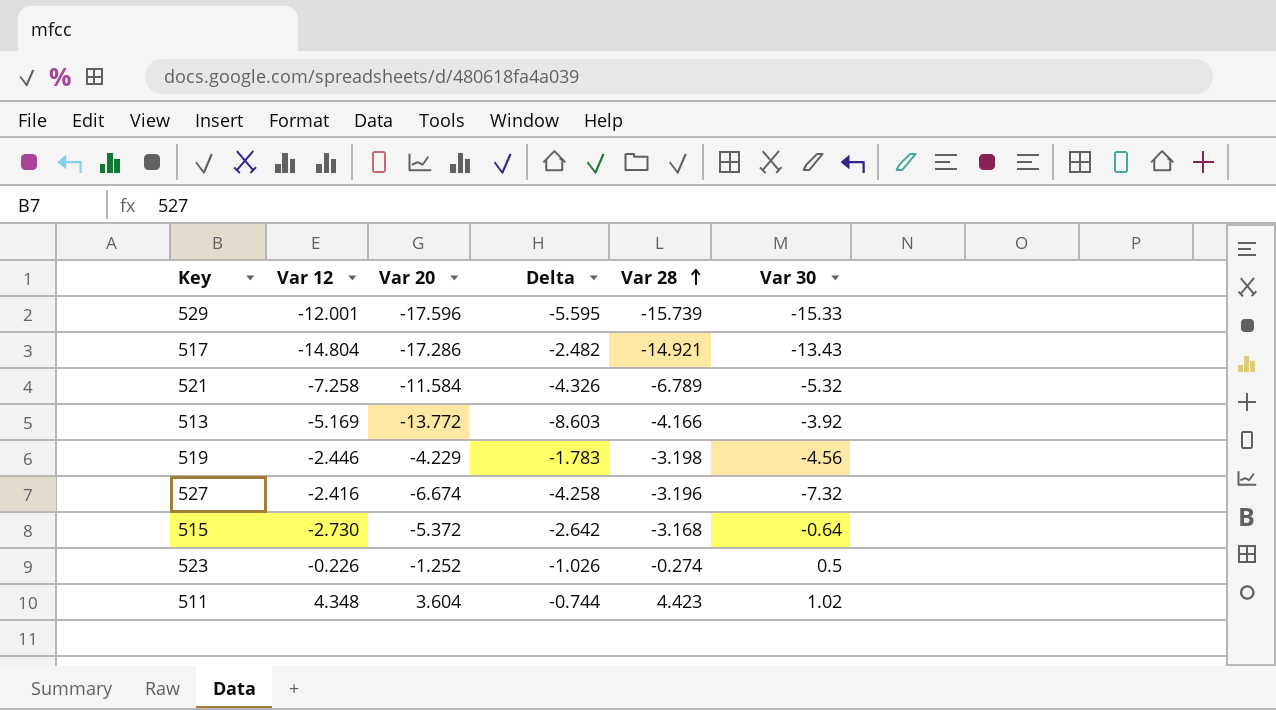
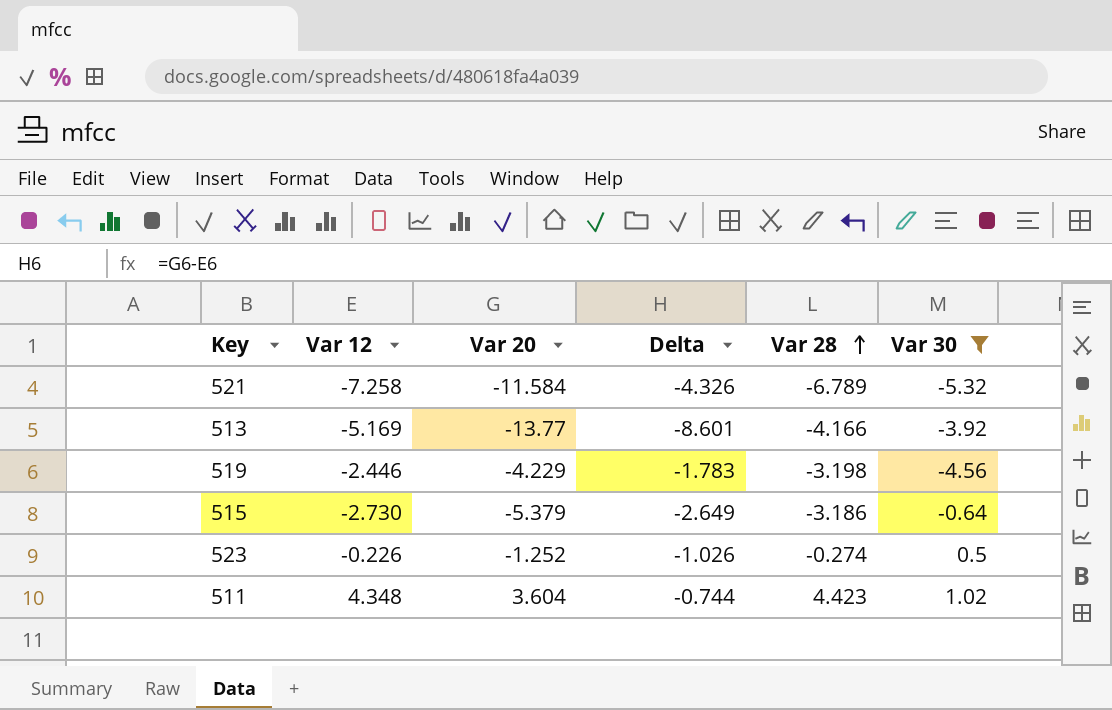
filter: none -> Var 30 >= -5.32
513 | Var 20: -13.772 -> -13.77
513 | Delta: -8.603 -> -8.601
515 | Var 20: -5.372 -> -5.379
515 | Delta: -2.642 -> -2.649
515 | Var 28: -3.168 -> -3.186

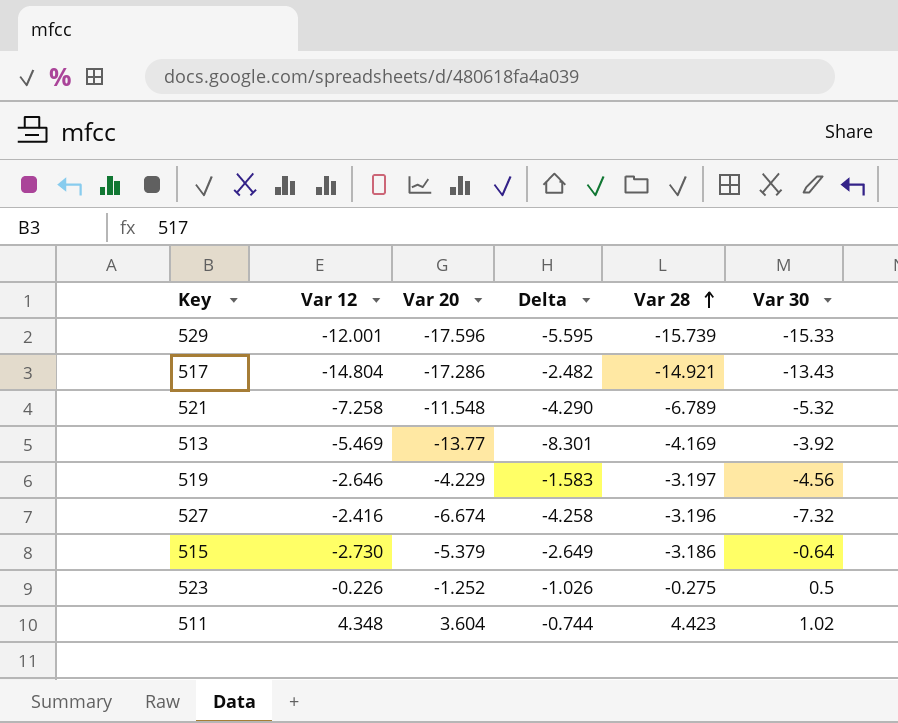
filter: Var 30 >= -5.32 -> none
521 | Var 20: -11.584 -> -11.548
521 | Delta: -4.326 -> -4.290
513 | Var 12: -5.169 -> -5.469
513 | Delta: -8.601 -> -8.301
513 | Var 28: -4.166 -> -4.169
519 | Var 12: -2.446 -> -2.646
519 | Delta: -1.783 -> -1.583
519 | Var 28: -3.198 -> -3.197
523 | Var 28: -0.274 -> -0.275

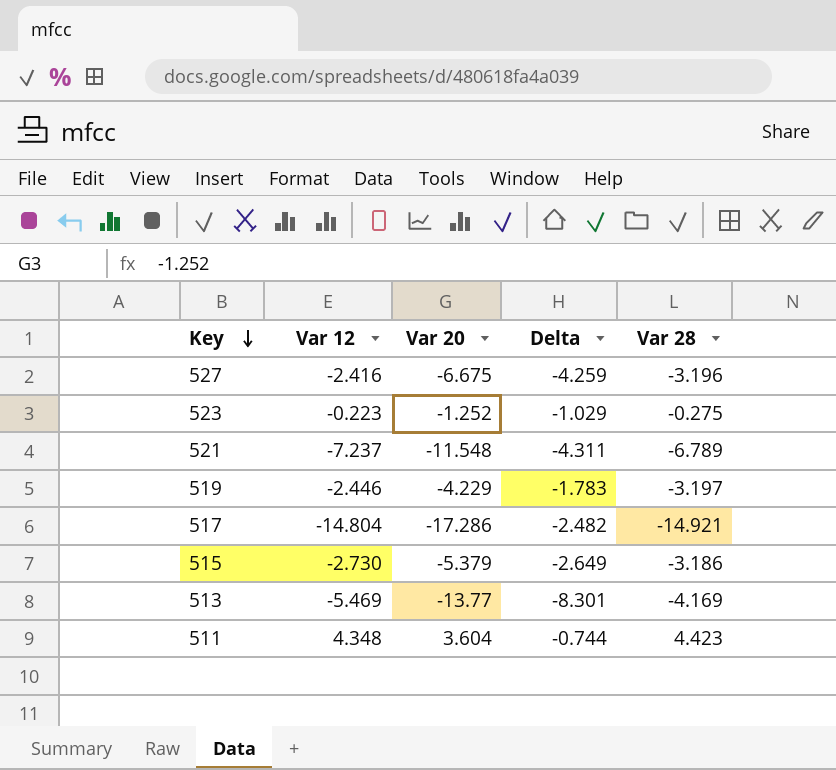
row order: Var 28 ascending -> Key descending
column Var 30 | position: 6 -> none
row 529: -12.001 | -17.596 | -5.595 | -15.739 | -15.33 -> none
527 | Var 20: -6.674 -> -6.675
527 | Delta: -4.258 -> -4.259
523 | Var 12: -0.226 -> -0.223
523 | Delta: -1.026 -> -1.029
521 | Var 12: -7.258 -> -7.237
521 | Delta: -4.290 -> -4.311
519 | Var 12: -2.646 -> -2.446
519 | Delta: -1.583 -> -1.783

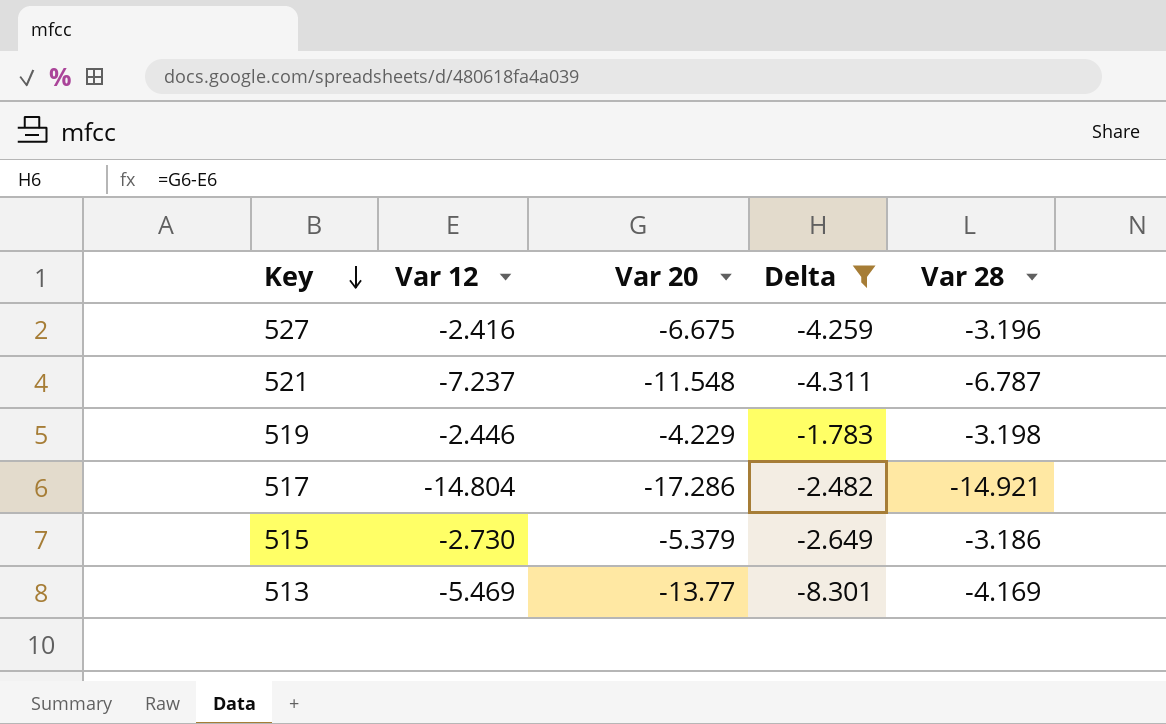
filter: none -> Delta <= -1.783
521 | Var 28: -6.789 -> -6.787
519 | Var 28: -3.197 -> -3.198

